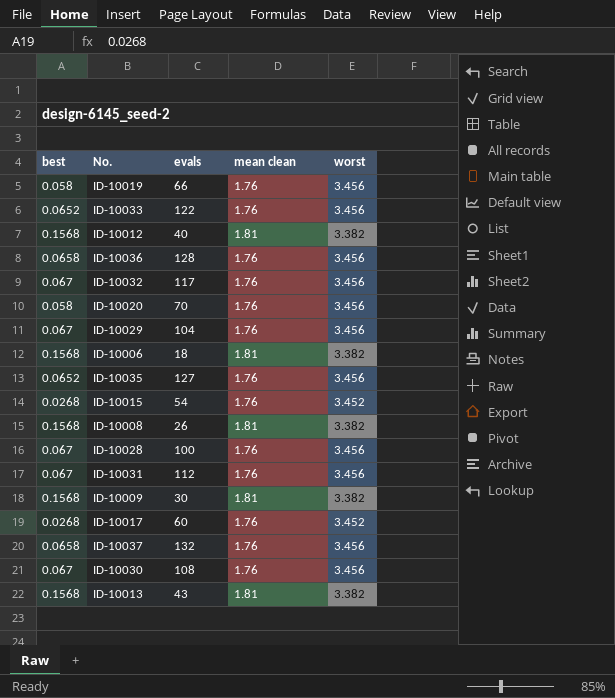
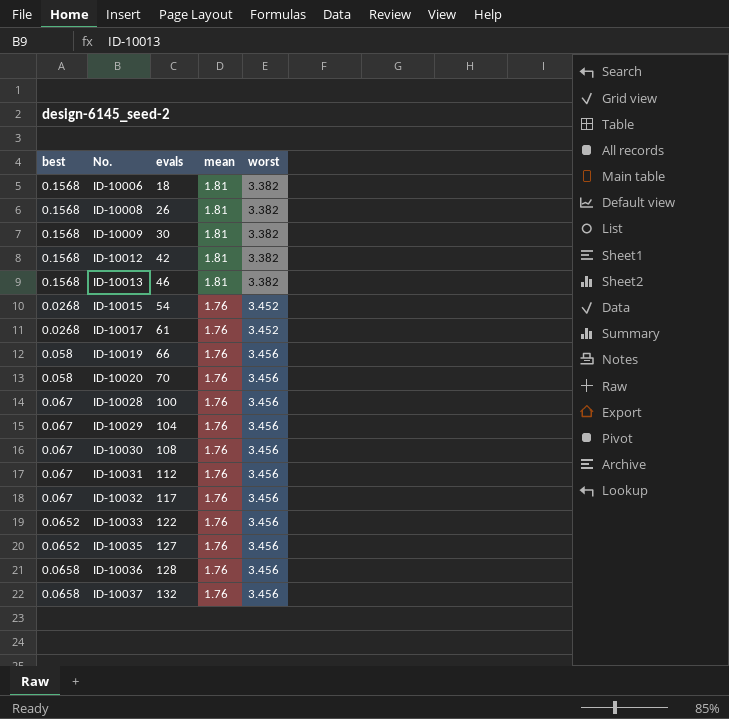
row order: none -> No. ascending
column name: mean clean -> mean
ID-10012 | evals: 40 -> 42
ID-10013 | evals: 43 -> 46
ID-10017 | evals: 60 -> 61

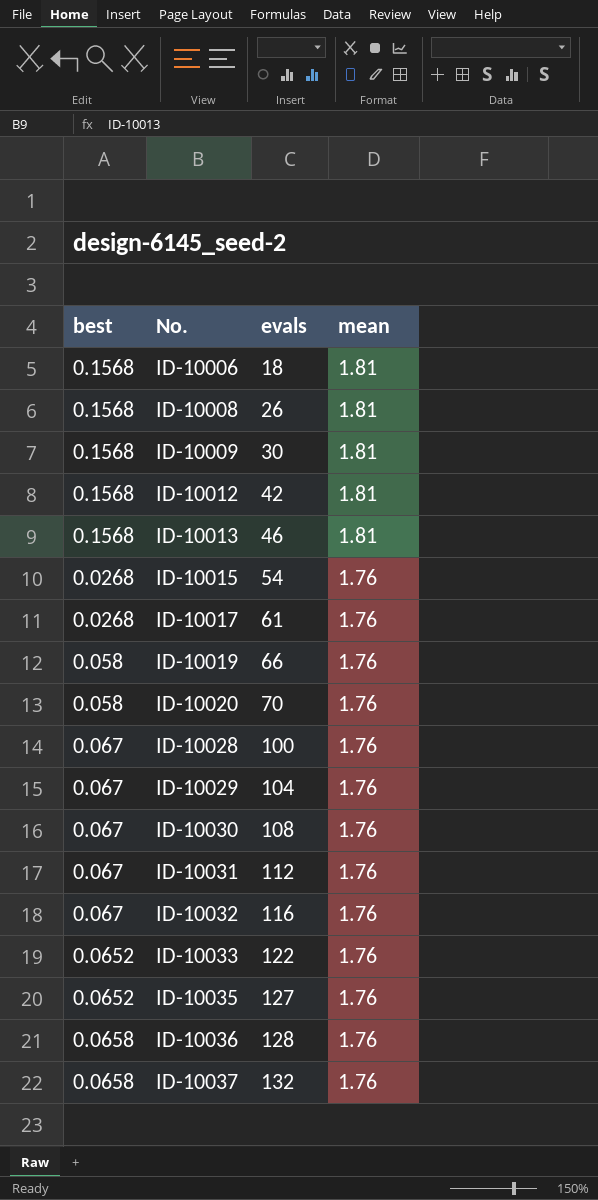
column worst | position: 5 -> none
ID-10032 | evals: 117 -> 116

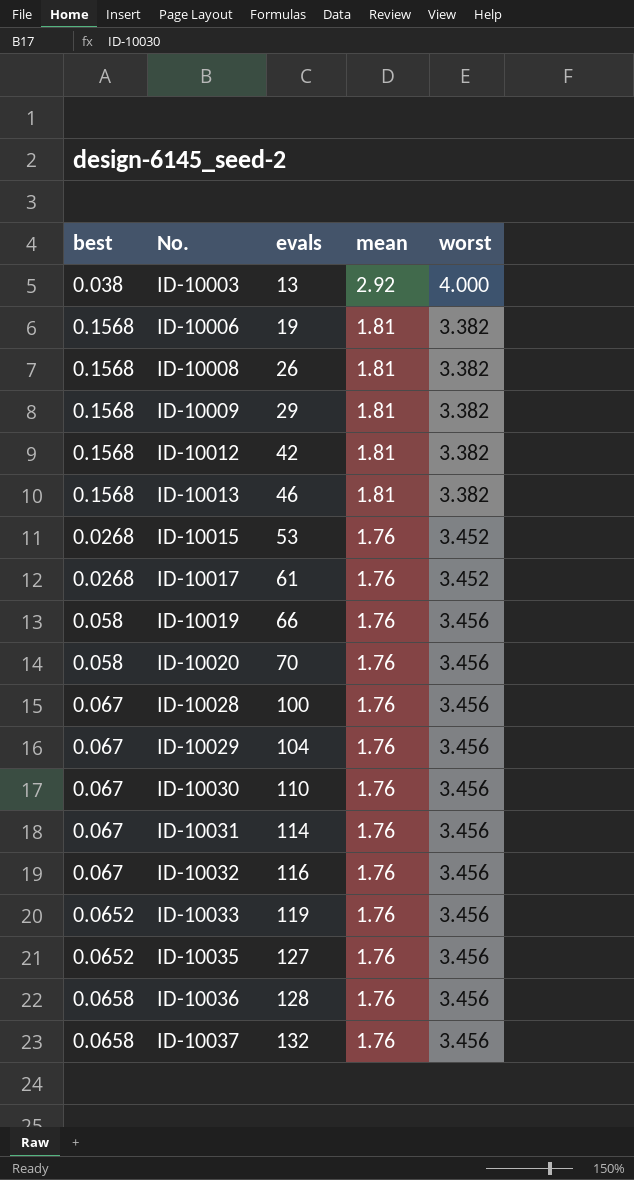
column worst | position: none -> 5
row ID-10003: none -> 0.038 | 13 | 2.92 | 4.000
ID-10006 | evals: 18 -> 19
ID-10009 | evals: 30 -> 29
ID-10015 | evals: 54 -> 53
ID-10030 | evals: 108 -> 110
ID-10031 | evals: 112 -> 114
ID-10033 | evals: 122 -> 119

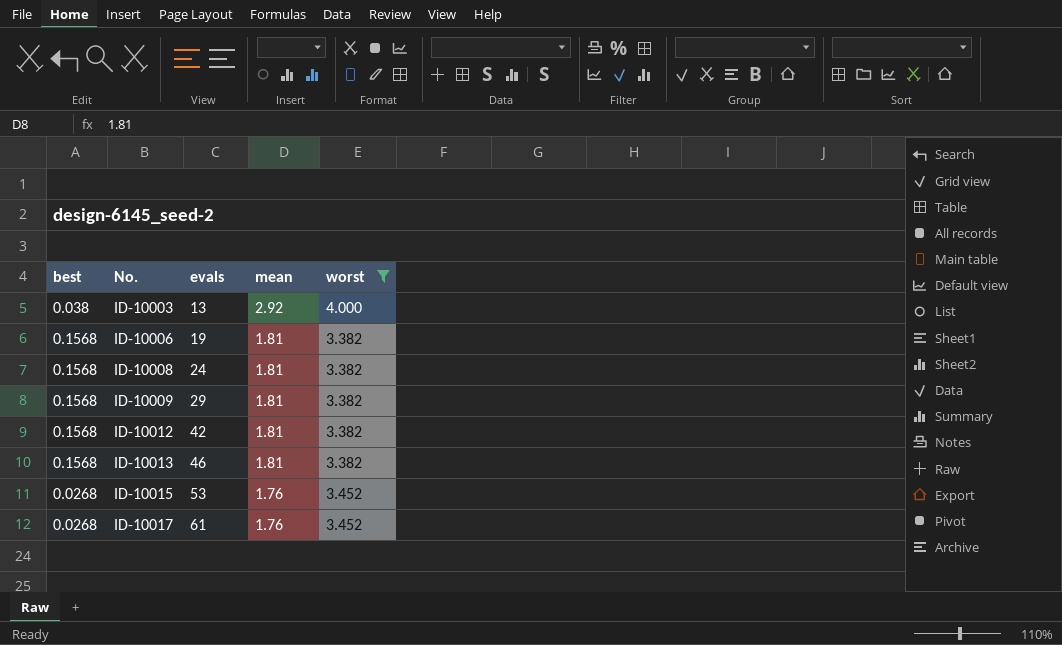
filter: none -> worst != 3.456
ID-10008 | evals: 26 -> 24

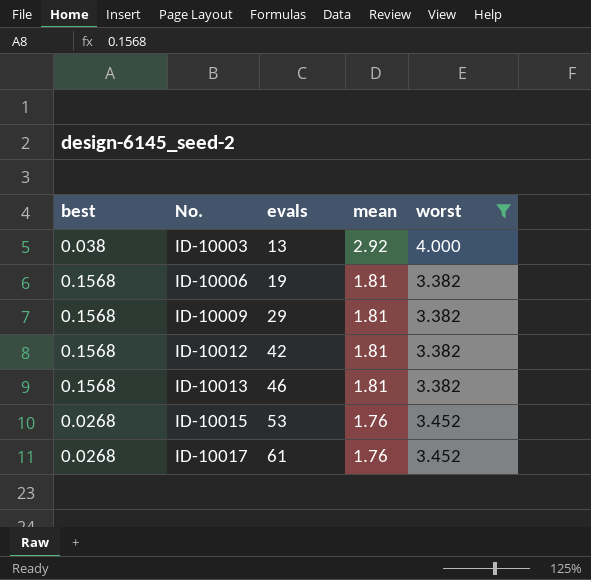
row ID-10008: 0.1568 | 24 | 1.81 | 3.382 -> none

